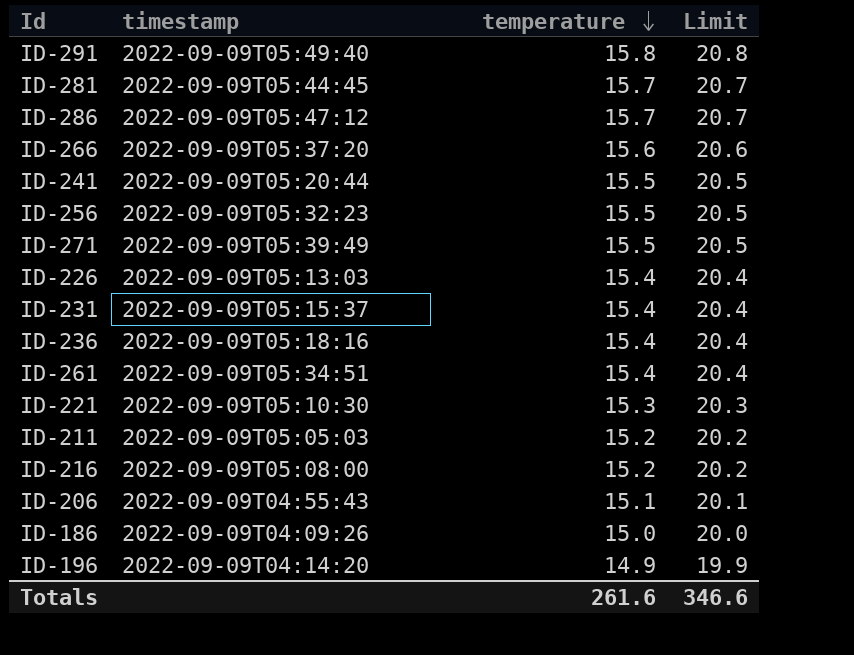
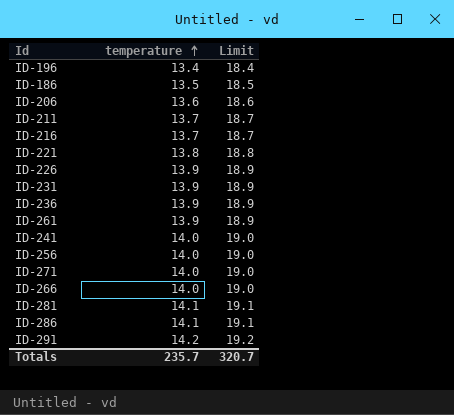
row order: temperature descending -> temperature ascending
column timestamp | position: 2 -> none
ID-196 | temperature: 14.9 -> 13.4
ID-196 | Limit: 19.9 -> 18.4
ID-186 | temperature: 15.0 -> 13.5
ID-186 | Limit: 20.0 -> 18.5
ID-206 | temperature: 15.1 -> 13.6
ID-206 | Limit: 20.1 -> 18.6
ID-211 | temperature: 15.2 -> 13.7
ID-211 | Limit: 20.2 -> 18.7
ID-216 | temperature: 15.2 -> 13.7
ID-216 | Limit: 20.2 -> 18.7
ID-221 | temperature: 15.3 -> 13.8
ID-221 | Limit: 20.3 -> 18.8
ID-226 | temperature: 15.4 -> 13.9
ID-226 | Limit: 20.4 -> 18.9
ID-231 | temperature: 15.4 -> 13.9
ID-231 | Limit: 20.4 -> 18.9
ID-236 | temperature: 15.4 -> 13.9
ID-236 | Limit: 20.4 -> 18.9
ID-261 | temperature: 15.4 -> 13.9
ID-261 | Limit: 20.4 -> 18.9
ID-241 | temperature: 15.5 -> 14.0
ID-241 | Limit: 20.5 -> 19.0
ID-256 | temperature: 15.5 -> 14.0
ID-256 | Limit: 20.5 -> 19.0
ID-271 | temperature: 15.5 -> 14.0
ID-271 | Limit: 20.5 -> 19.0
ID-266 | temperature: 15.6 -> 14.0
ID-266 | Limit: 20.6 -> 19.0
ID-281 | temperature: 15.7 -> 14.1
ID-281 | Limit: 20.7 -> 19.1
ID-286 | temperature: 15.7 -> 14.1
ID-286 | Limit: 20.7 -> 19.1
ID-291 | temperature: 15.8 -> 14.2
ID-291 | Limit: 20.8 -> 19.2
Totals | temperature: 261.6 -> 235.7
Totals | Limit: 346.6 -> 320.7

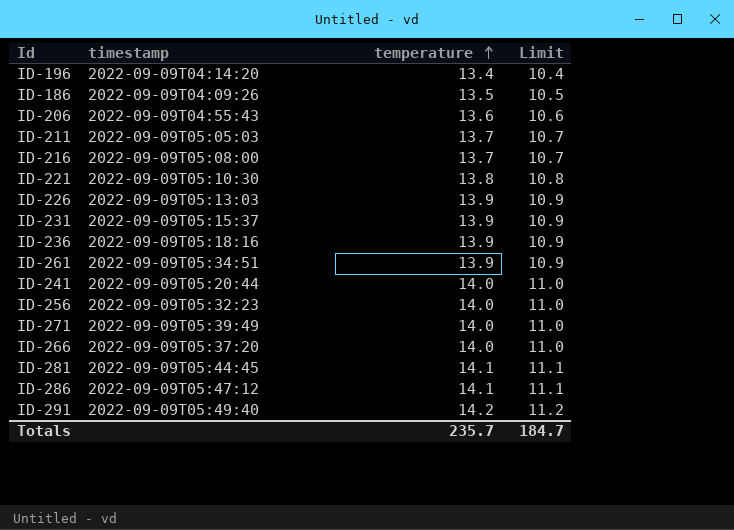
column timestamp | position: none -> 2
column Limit | formula: [temperature] + 5 -> [temperature] - 3
Totals | Limit: 320.7 -> 184.7

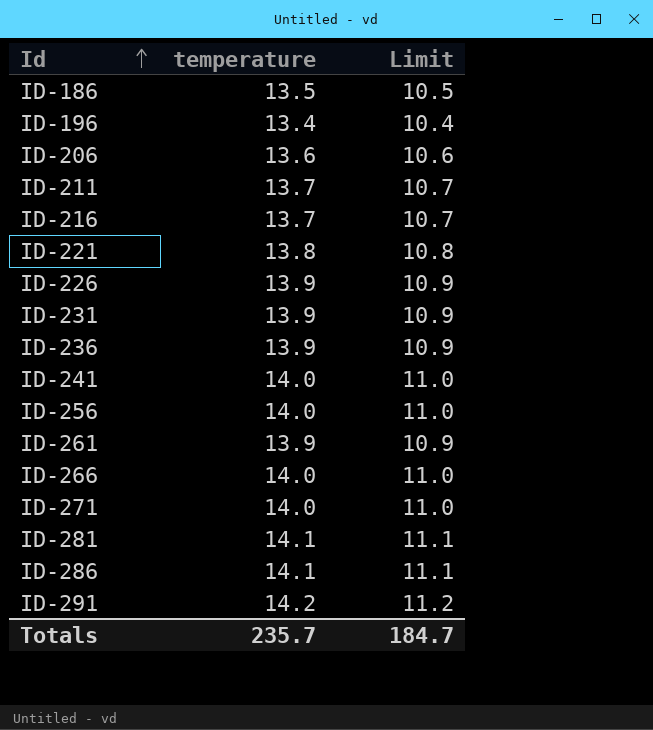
row order: temperature ascending -> Id ascending
column timestamp | position: 2 -> none

